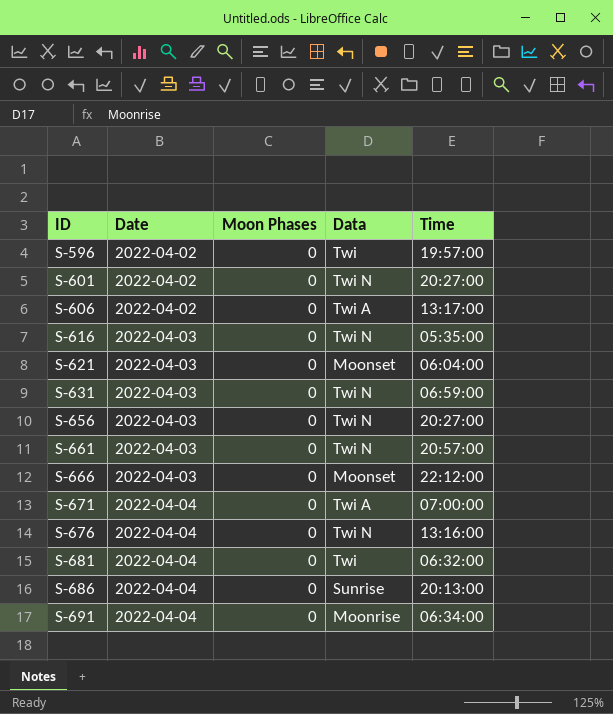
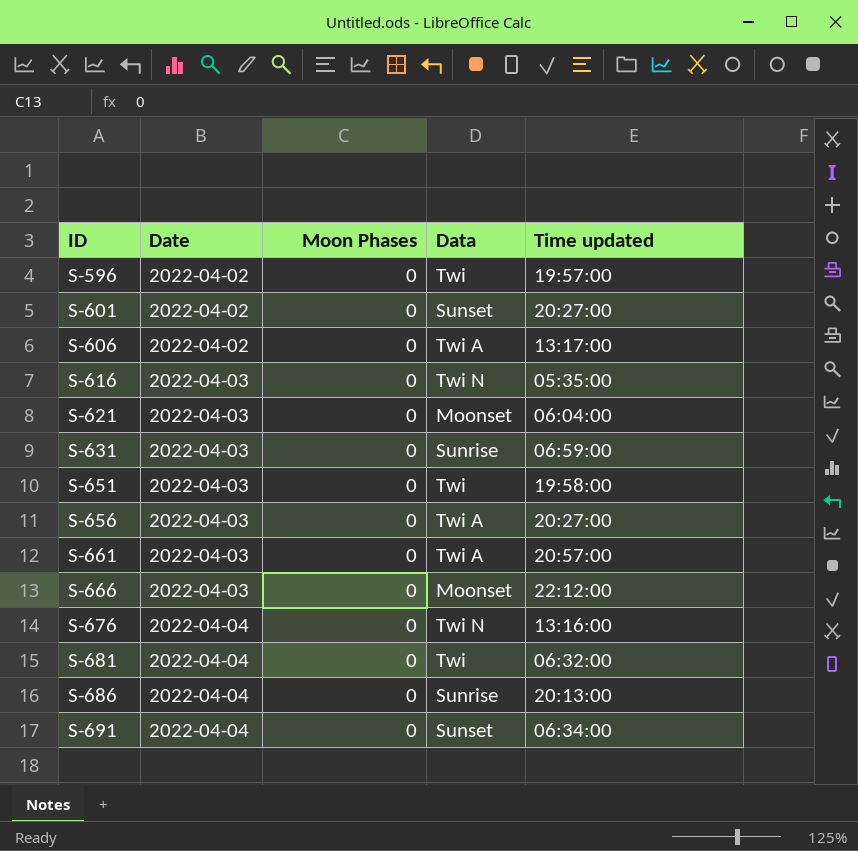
column name: Time -> Time updated
row S-671: 2022-04-04 | 0 | Twi A | 07:00:00 -> none
S-601 | Data: Twi N -> Sunset
S-631 | Data: Twi N -> Sunrise
row S-651: none -> 2022-04-03 | 0 | Twi | 19:58:00
S-656 | Data: Twi N -> Twi A
S-661 | Data: Twi N -> Twi A
S-691 | Data: Moonrise -> Sunset

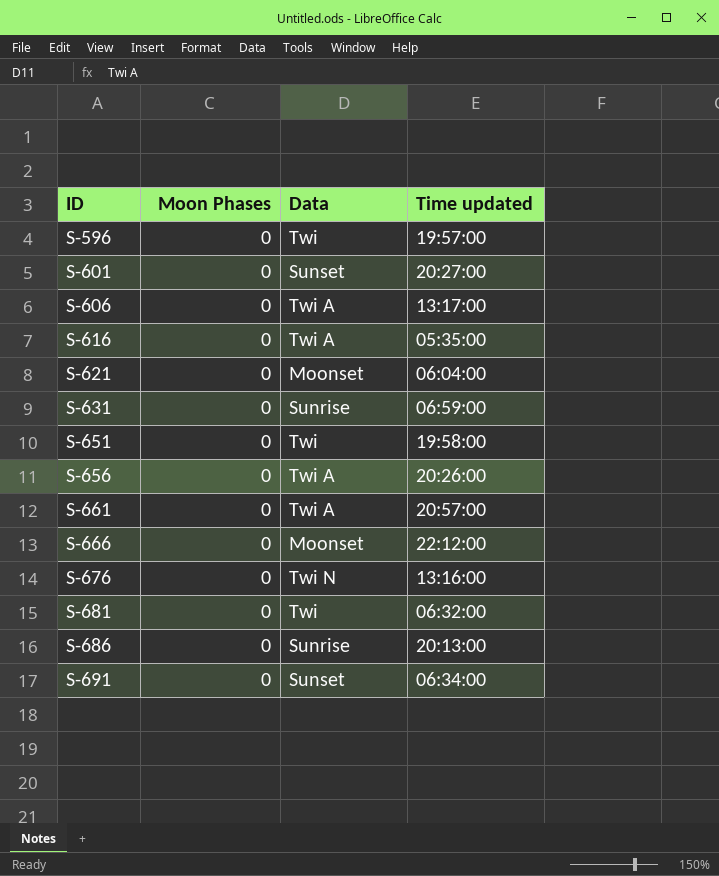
column Date | position: 2 -> none
S-616 | Data: Twi N -> Twi A
S-656 | Time updated: 20:27:00 -> 20:26:00

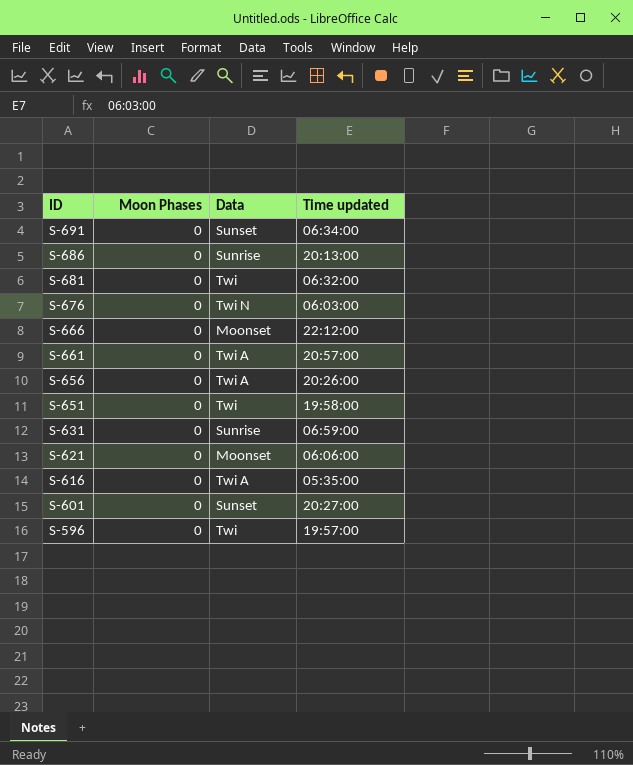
row order: ID ascending -> ID descending
row S-606: 0 | Twi A | 13:17:00 -> none
S-676 | Time updated: 13:16:00 -> 06:03:00
S-621 | Time updated: 06:04:00 -> 06:06:00

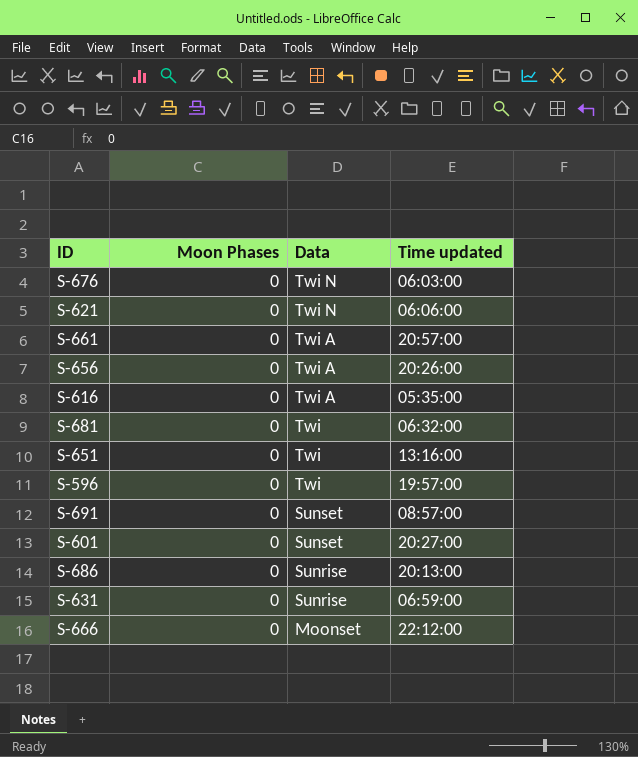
row order: ID descending -> Data descending
S-621 | Data: Moonset -> Twi N
S-651 | Time updated: 19:58:00 -> 13:16:00
S-691 | Time updated: 06:34:00 -> 08:57:00

